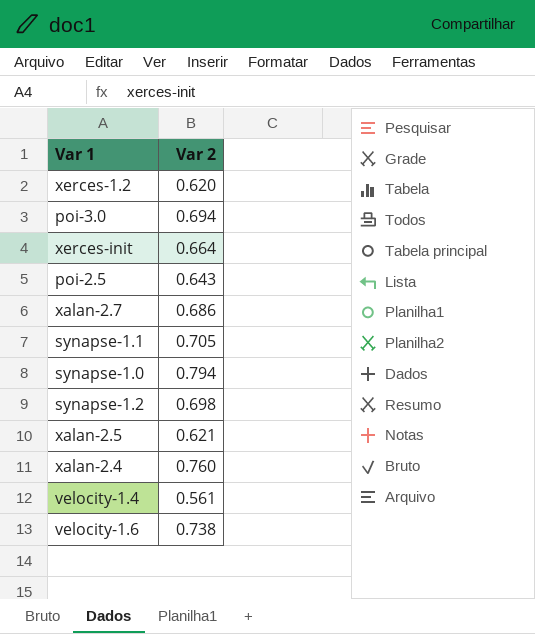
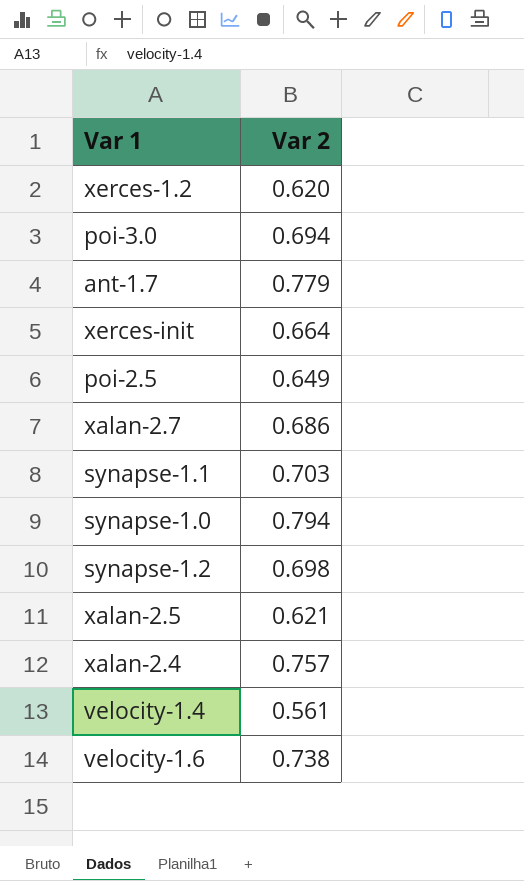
row ant-1.7: none -> 0.779
poi-2.5 | Var 2: 0.643 -> 0.649
synapse-1.1 | Var 2: 0.705 -> 0.703
xalan-2.4 | Var 2: 0.760 -> 0.757

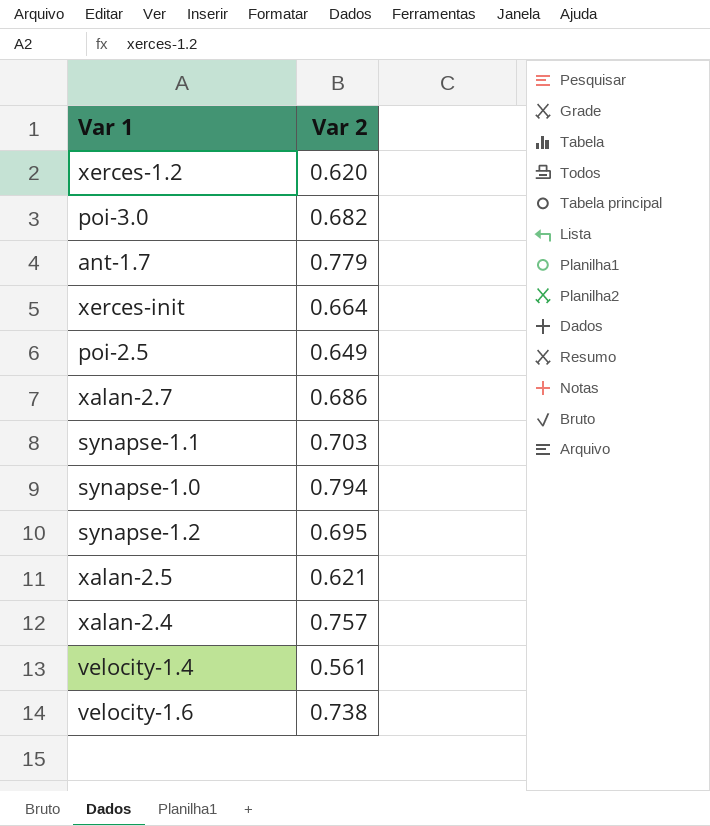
poi-3.0 | Var 2: 0.694 -> 0.682
synapse-1.2 | Var 2: 0.698 -> 0.695

